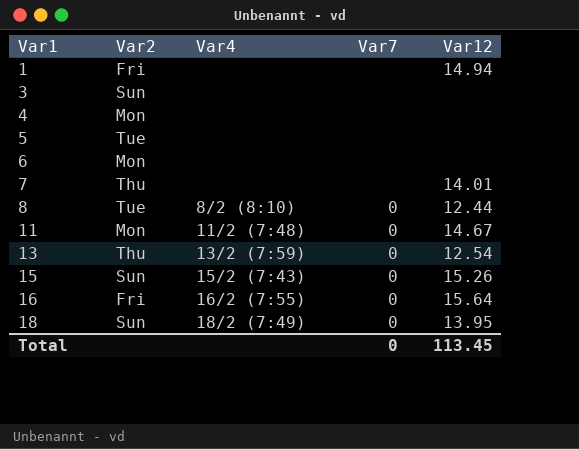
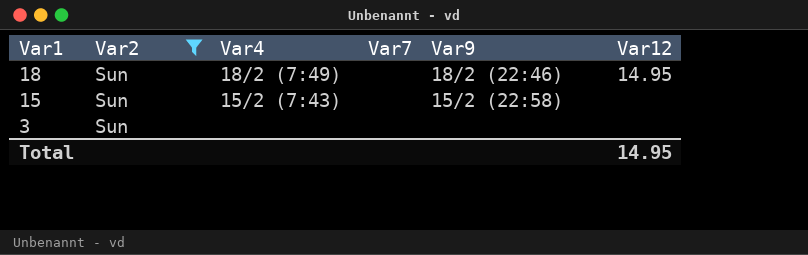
filter: none -> Var2 = Sun
row order: Var1 ascending -> Var1 descending
column Var9 | position: none -> 5
18 | Var7: 0 -> none
18 | Var12: 13.95 -> 14.95
15 | Var7: 0 -> none
15 | Var12: 15.26 -> none
Total | Var7: 0 -> none
Total | Var12: 113.45 -> 14.95

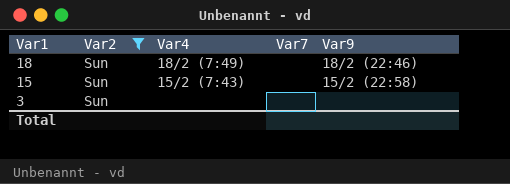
column Var12 | position: 6 -> none

